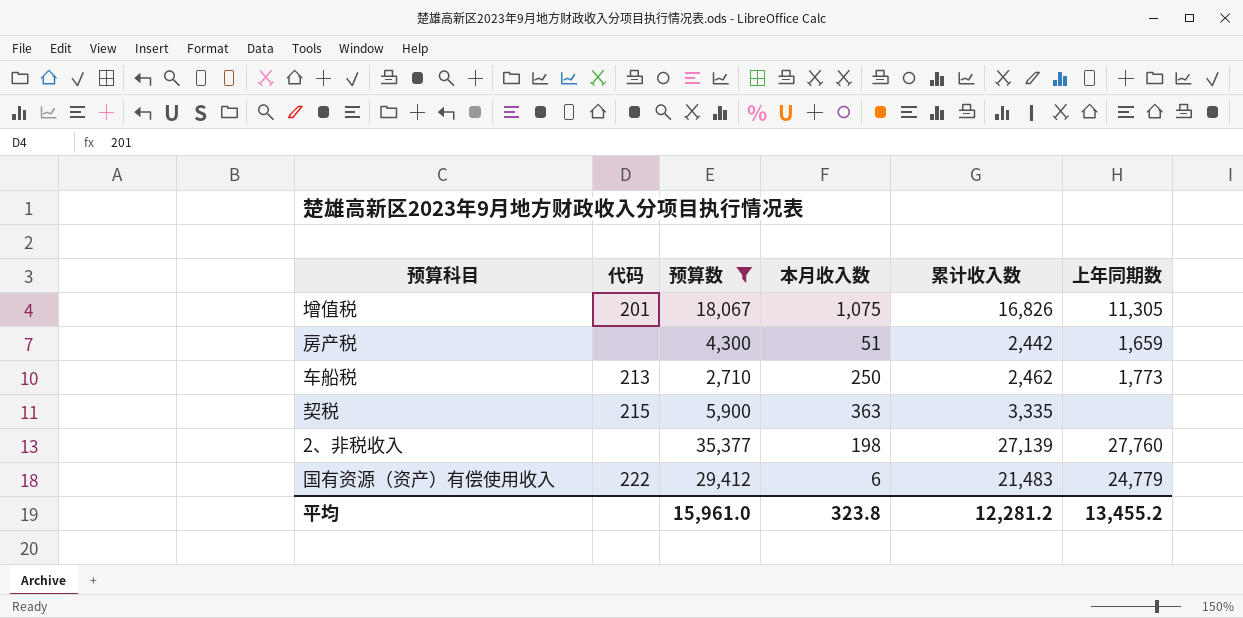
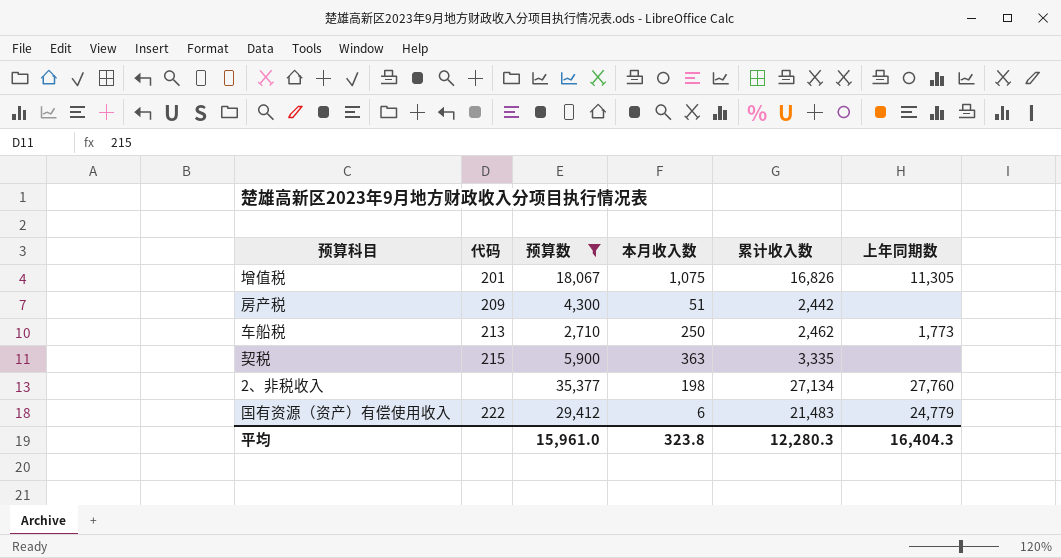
房产税 | 代码: none -> 209
房产税 | 上年同期数: 1,659 -> none
2、非税收入 | 累计收入数: 27,139 -> 27,134
平均 | 累计收入数: 12,281.2 -> 12,280.3
平均 | 上年同期数: 13,455.2 -> 16,404.3

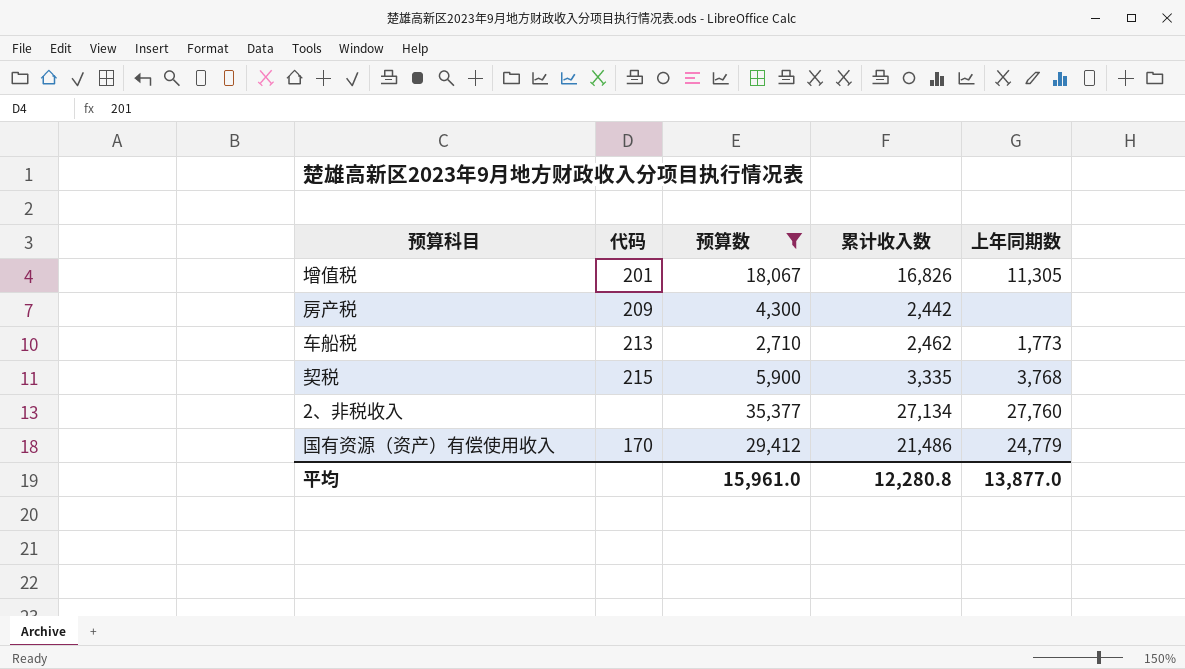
column 本月收入数 | position: 4 -> none
契税 | 上年同期数: none -> 3,768
国有资源（资产）有偿使用收入 | 代码: 222 -> 170
国有资源（资产）有偿使用收入 | 累计收入数: 21,483 -> 21,486
平均 | 累计收入数: 12,280.3 -> 12,280.8
平均 | 上年同期数: 16,404.3 -> 13,877.0

